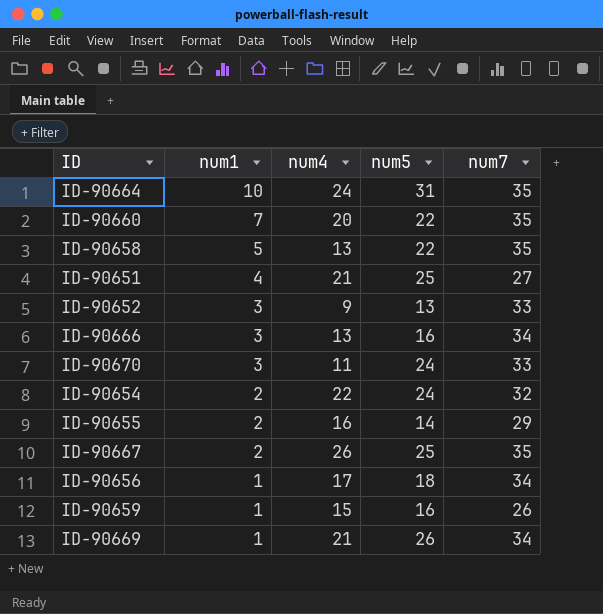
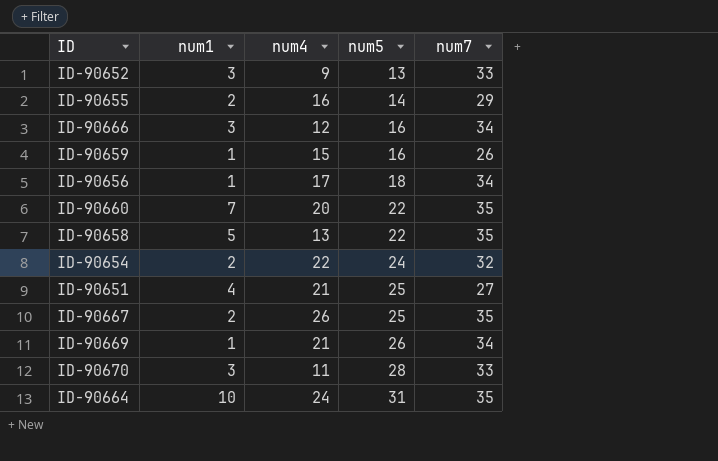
row order: num1 descending -> num5 ascending
ID-90666 | num4: 13 -> 12
ID-90670 | num5: 24 -> 28

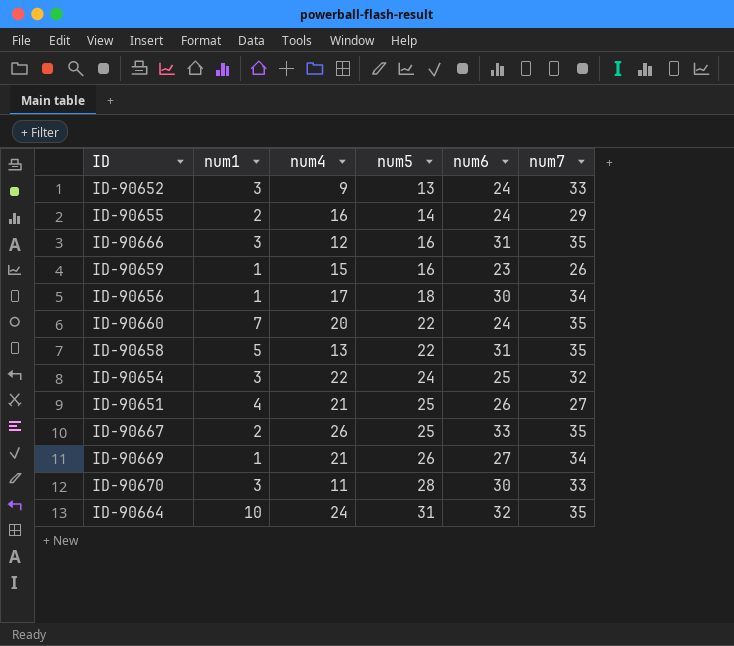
column num6 | position: none -> 5
ID-90666 | num7: 34 -> 35
ID-90654 | num1: 2 -> 3

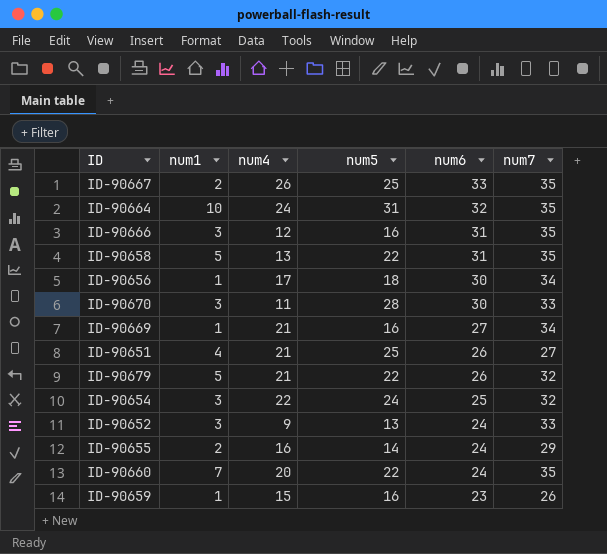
row order: num5 ascending -> num6 descending
ID-90669 | num5: 26 -> 16
row ID-90679: none -> 5 | 21 | 22 | 26 | 32

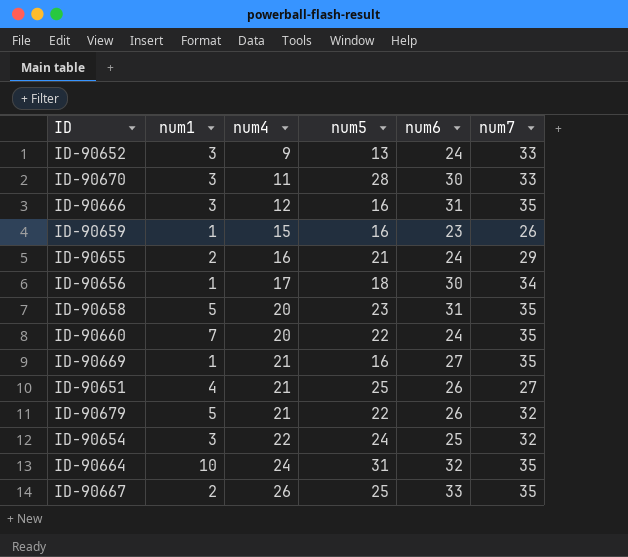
row order: num6 descending -> num4 ascending
ID-90655 | num5: 14 -> 21
ID-90658 | num4: 13 -> 20
ID-90658 | num5: 22 -> 23
ID-90669 | num7: 34 -> 35

